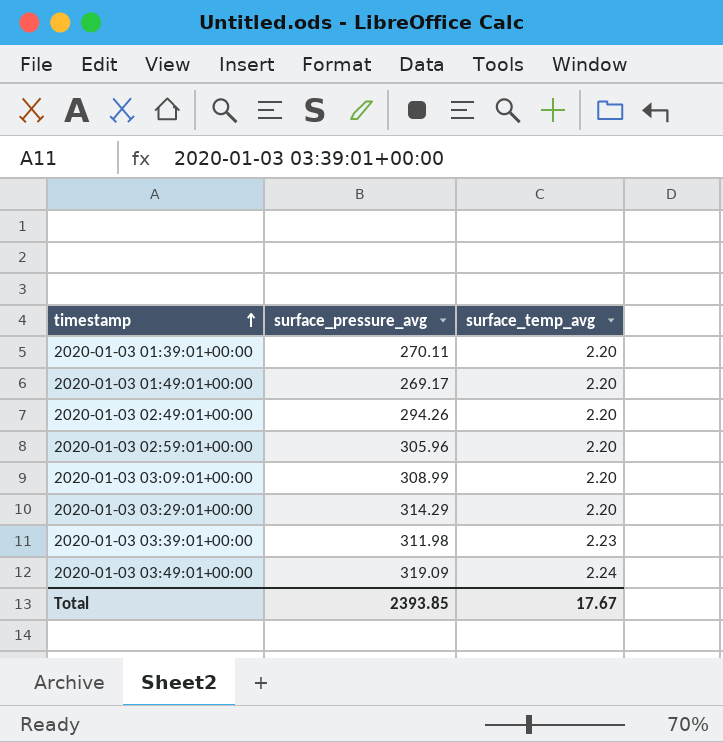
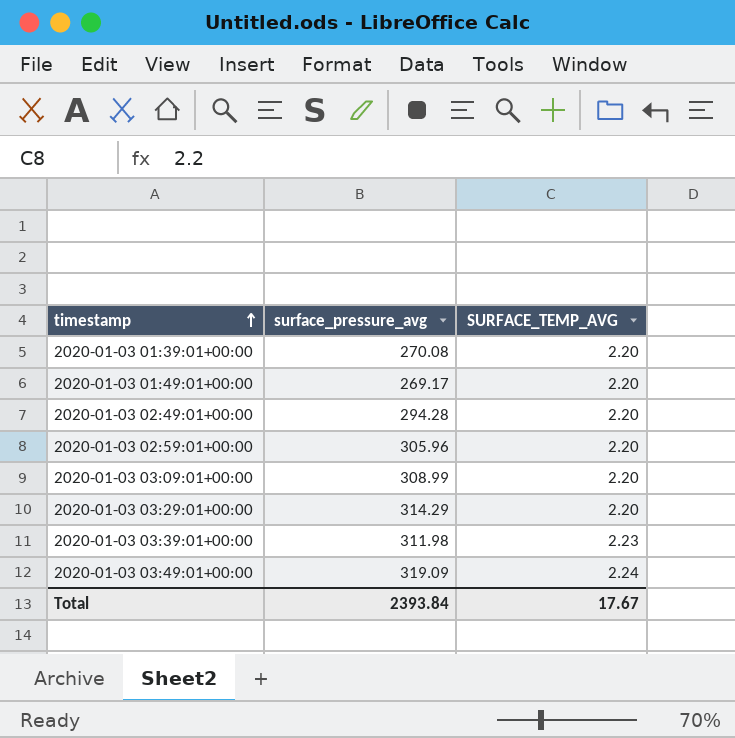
column name: surface_temp_avg -> SURFACE_TEMP_AVG
2020-01-03 01:39:01+00:00 | surface_pressure_avg: 270.11 -> 270.08
2020-01-03 02:49:01+00:00 | surface_pressure_avg: 294.26 -> 294.28
Total | surface_pressure_avg: 2393.85 -> 2393.84

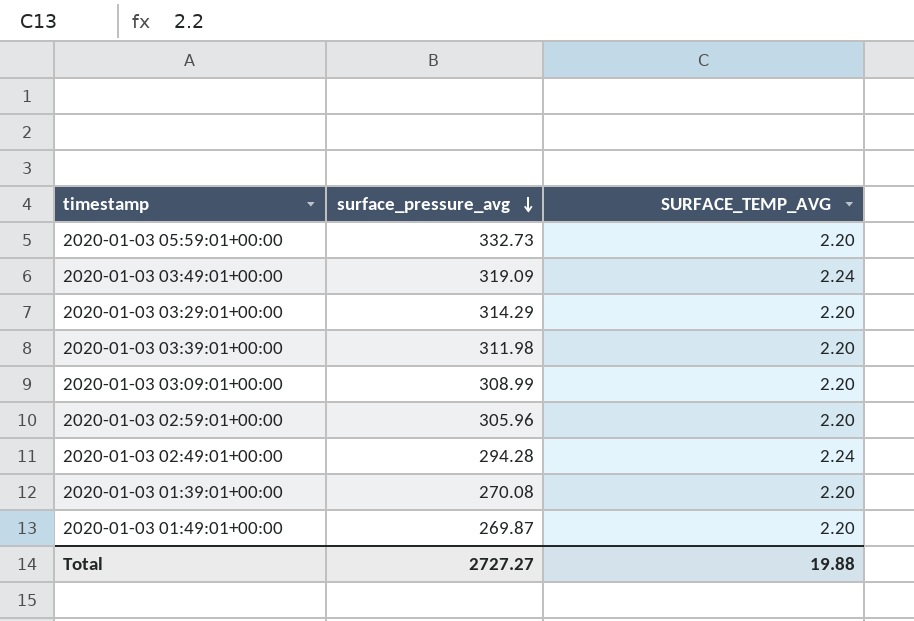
row order: timestamp ascending -> surface_pressure_avg descending
row 2020-01-03 05:59:01+00:00: none -> 332.73 | 2.20
2020-01-03 03:39:01+00:00 | SURFACE_TEMP_AVG: 2.23 -> 2.20
2020-01-03 02:49:01+00:00 | SURFACE_TEMP_AVG: 2.20 -> 2.24
2020-01-03 01:49:01+00:00 | surface_pressure_avg: 269.17 -> 269.87
Total | surface_pressure_avg: 2393.84 -> 2727.27
Total | SURFACE_TEMP_AVG: 17.67 -> 19.88

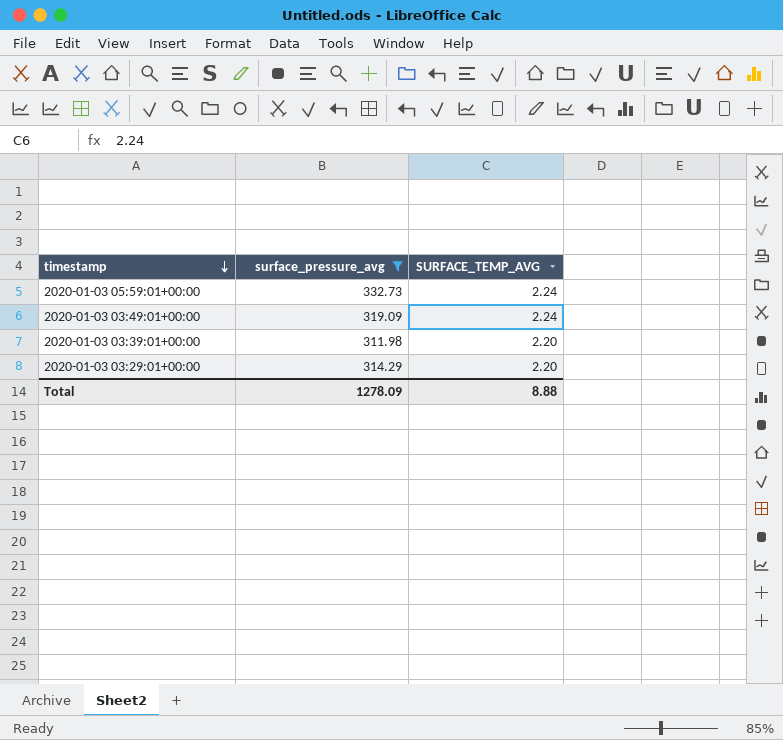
filter: none -> surface_pressure_avg >= 311.98
row order: surface_pressure_avg descending -> timestamp descending
2020-01-03 05:59:01+00:00 | SURFACE_TEMP_AVG: 2.20 -> 2.24
Total | surface_pressure_avg: 2727.27 -> 1278.09
Total | SURFACE_TEMP_AVG: 19.88 -> 8.88

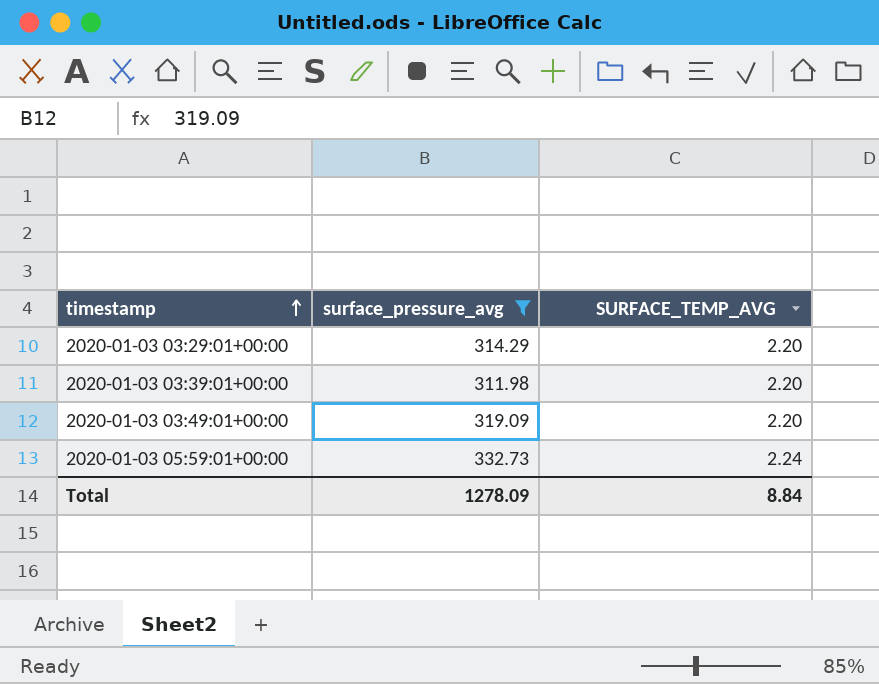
row order: timestamp descending -> timestamp ascending
2020-01-03 03:49:01+00:00 | SURFACE_TEMP_AVG: 2.24 -> 2.20
Total | SURFACE_TEMP_AVG: 8.88 -> 8.84

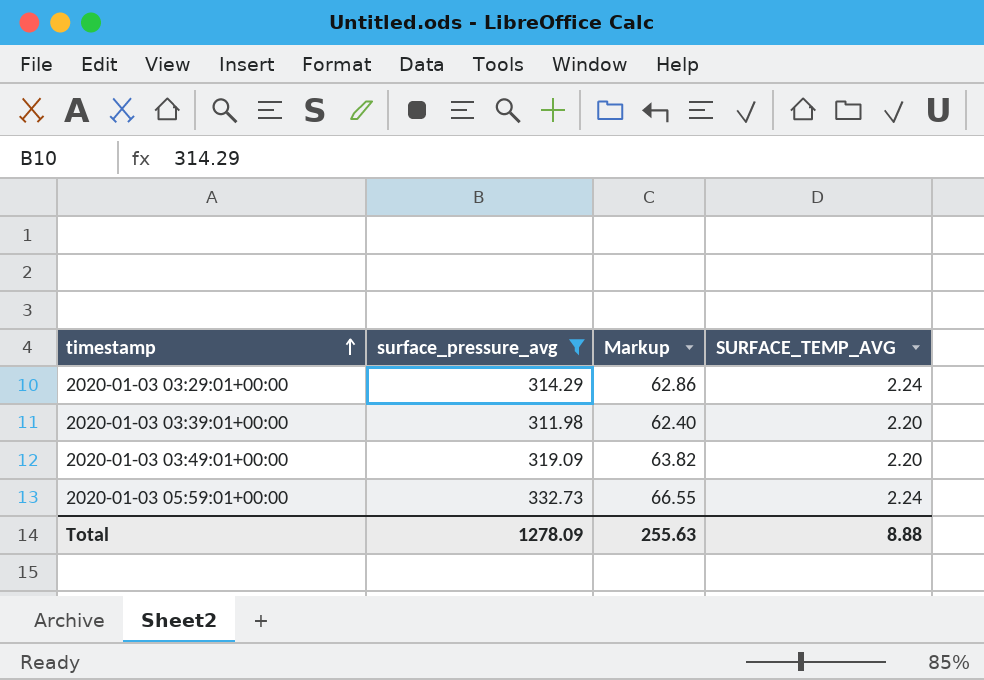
column Markup | formula: none -> [surface_pressure_avg] * 0.2
2020-01-03 03:29:01+00:00 | SURFACE_TEMP_AVG: 2.20 -> 2.24
Total | SURFACE_TEMP_AVG: 8.84 -> 8.88

